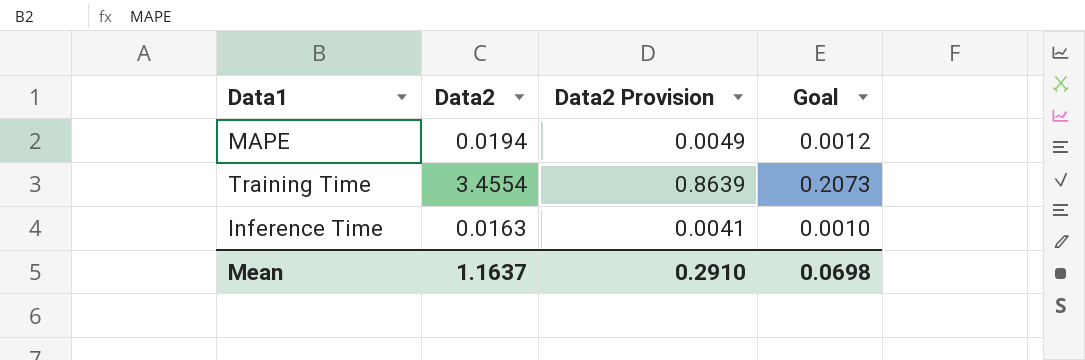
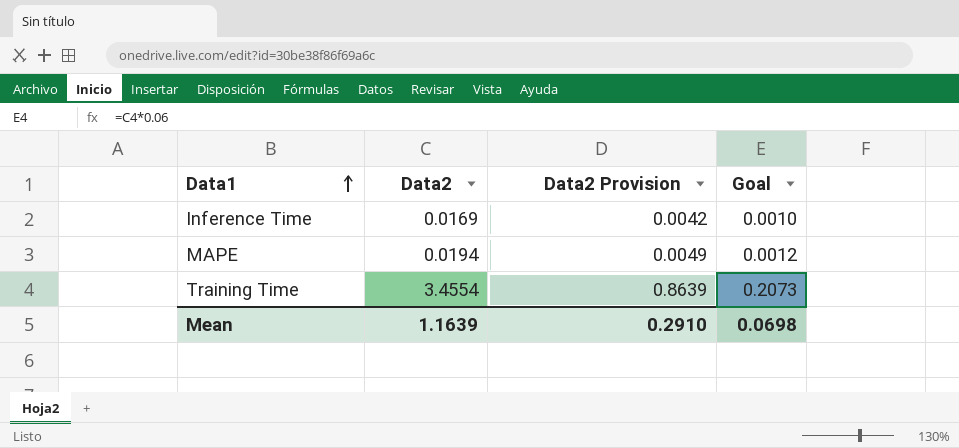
row order: none -> Data1 ascending
Inference Time | Data2: 0.0163 -> 0.0169
Inference Time | Data2 Provision: 0.0041 -> 0.0042
Mean | Data2: 1.1637 -> 1.1639

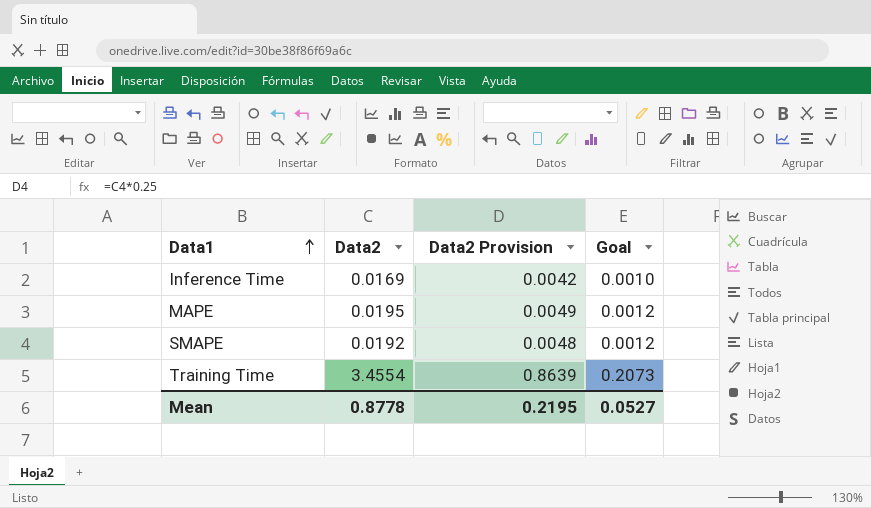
MAPE | Data2: 0.0194 -> 0.0195
row SMAPE: none -> 0.0192 | 0.0048 | 0.0012
Mean | Data2: 1.1639 -> 0.8778
Mean | Data2 Provision: 0.2910 -> 0.2195
Mean | Goal: 0.0698 -> 0.0527

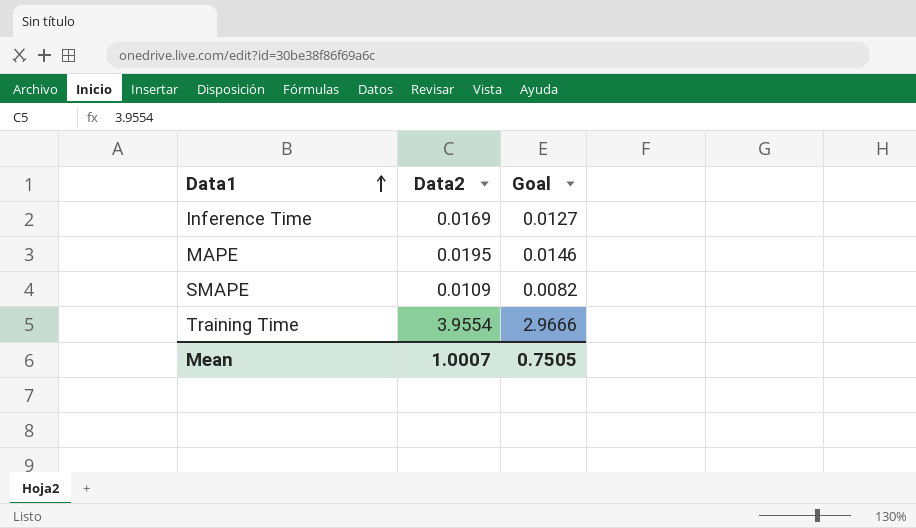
column Data2 Provision | formula: [Data2] * 0.25 -> none
column Goal | formula: [Data2] * 0.06 -> [Data2] * 0.75
SMAPE | Data2: 0.0192 -> 0.0109
Training Time | Data2: 3.4554 -> 3.9554
Mean | Data2: 0.8778 -> 1.0007
Mean | Goal: 0.0527 -> 0.7505

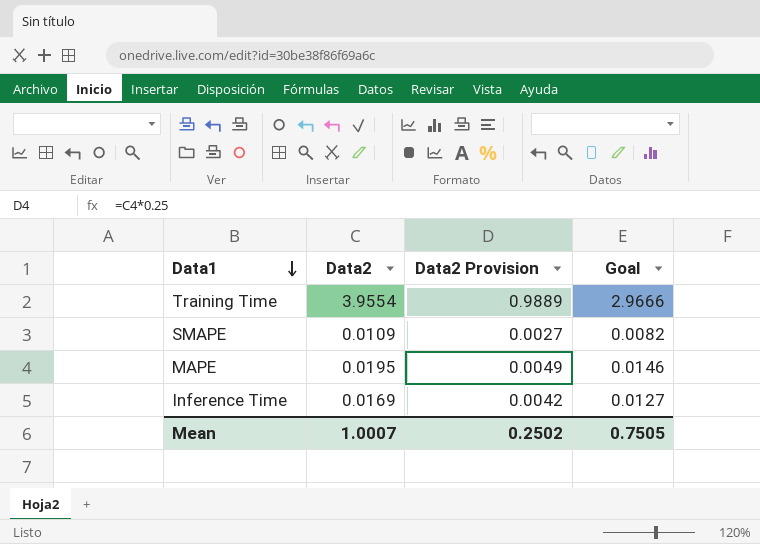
row order: Data1 ascending -> Data1 descending
column Data2 Provision | formula: none -> [Data2] * 0.25

